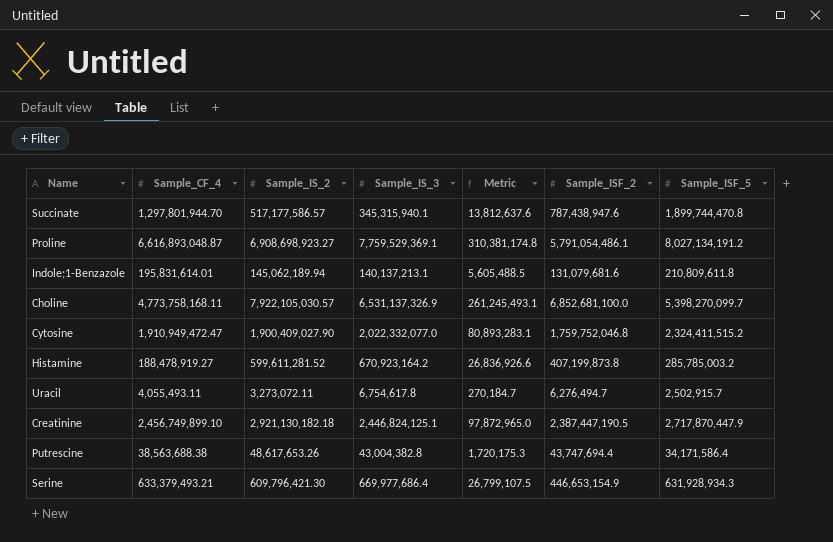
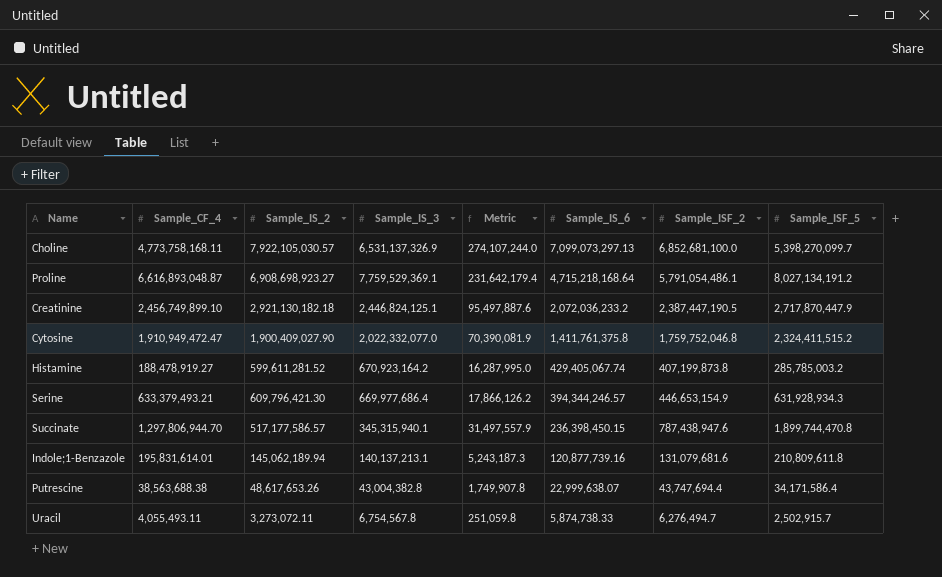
row order: none -> Sample_IS_6 descending
column Metric | formula: [Sample_IS_3] * 0.04 -> [Sample_ISF_2] * 0.04
column Sample_IS_6 | position: none -> 6
Succinate | Sample_CF_4: 1,297,801,944.70 -> 1,297,806,944.70
Uracil | Sample_IS_3: 6,754,617.8 -> 6,754,567.8

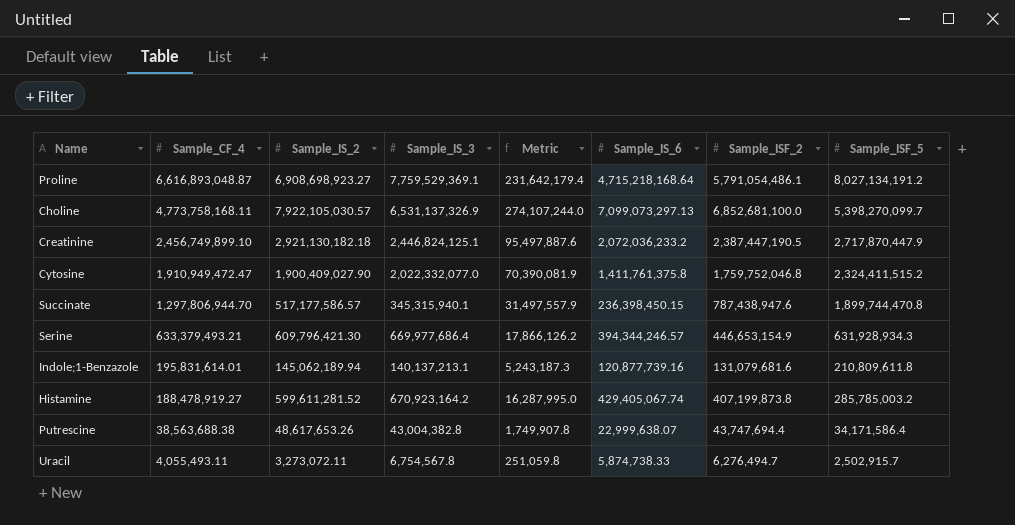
row order: Sample_IS_6 descending -> Sample_CF_4 descending

